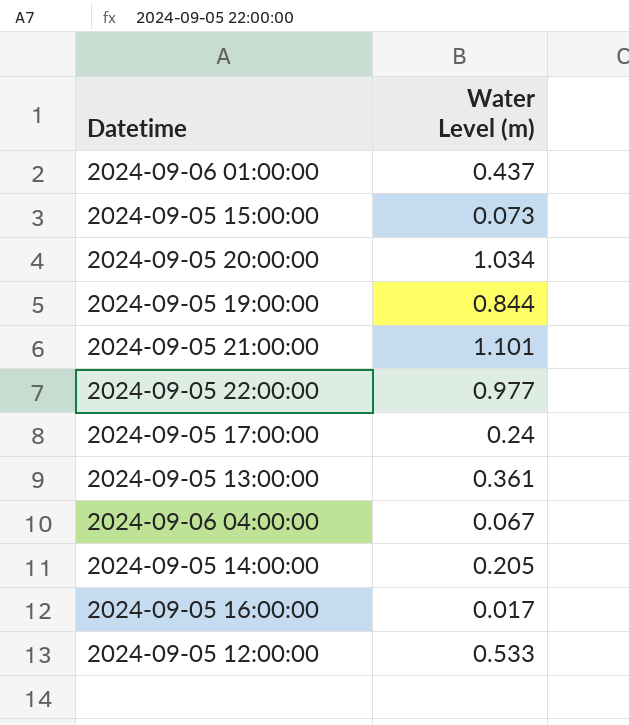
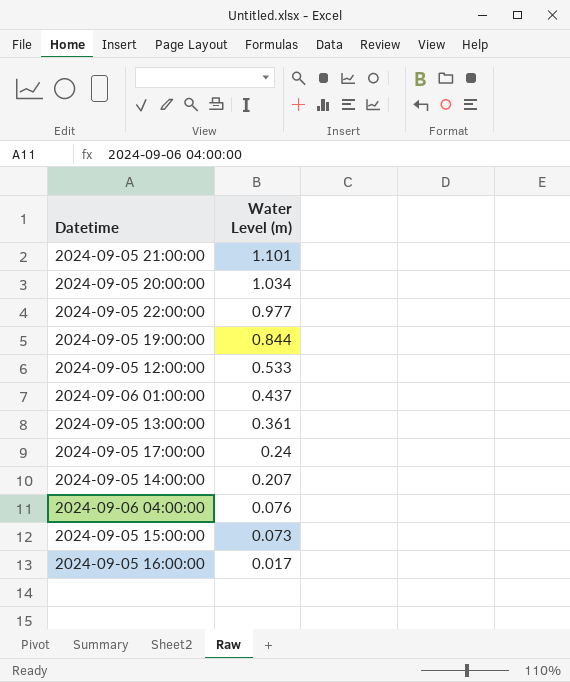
row order: none -> Water Level (m) descending
2024-09-05 14:00:00 | Water Level (m): 0.205 -> 0.207
2024-09-06 04:00:00 | Water Level (m): 0.067 -> 0.076

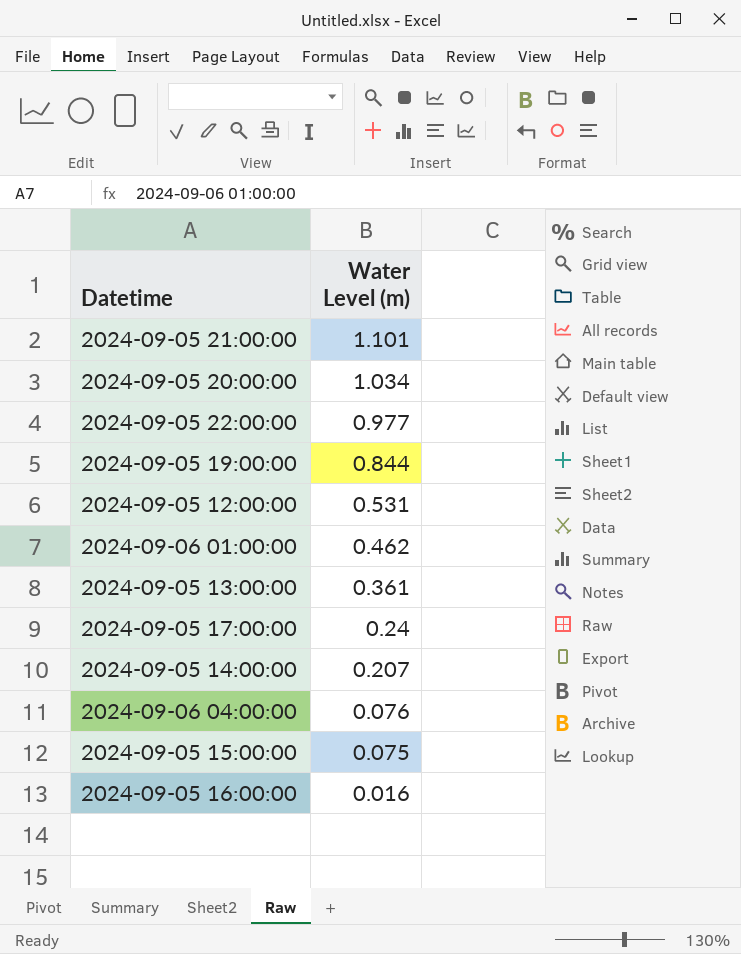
2024-09-05 12:00:00 | Water Level (m): 0.533 -> 0.531
2024-09-06 01:00:00 | Water Level (m): 0.437 -> 0.462
2024-09-05 15:00:00 | Water Level (m): 0.073 -> 0.075
2024-09-05 16:00:00 | Water Level (m): 0.017 -> 0.016

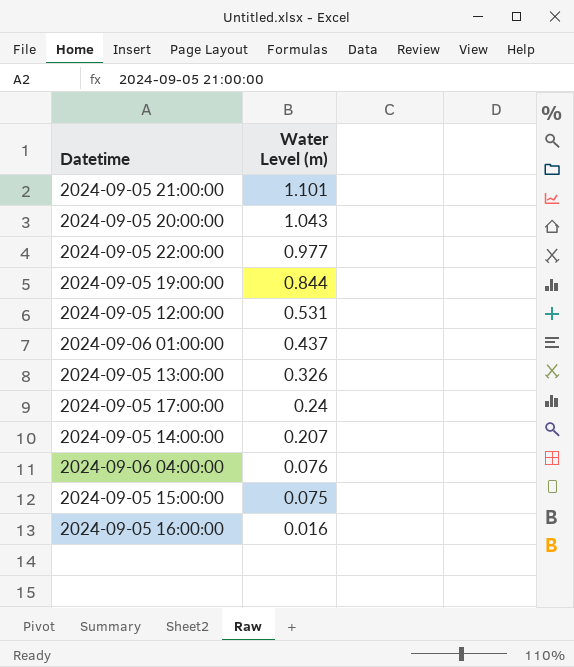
2024-09-05 20:00:00 | Water Level (m): 1.034 -> 1.043
2024-09-06 01:00:00 | Water Level (m): 0.462 -> 0.437
2024-09-05 13:00:00 | Water Level (m): 0.361 -> 0.326

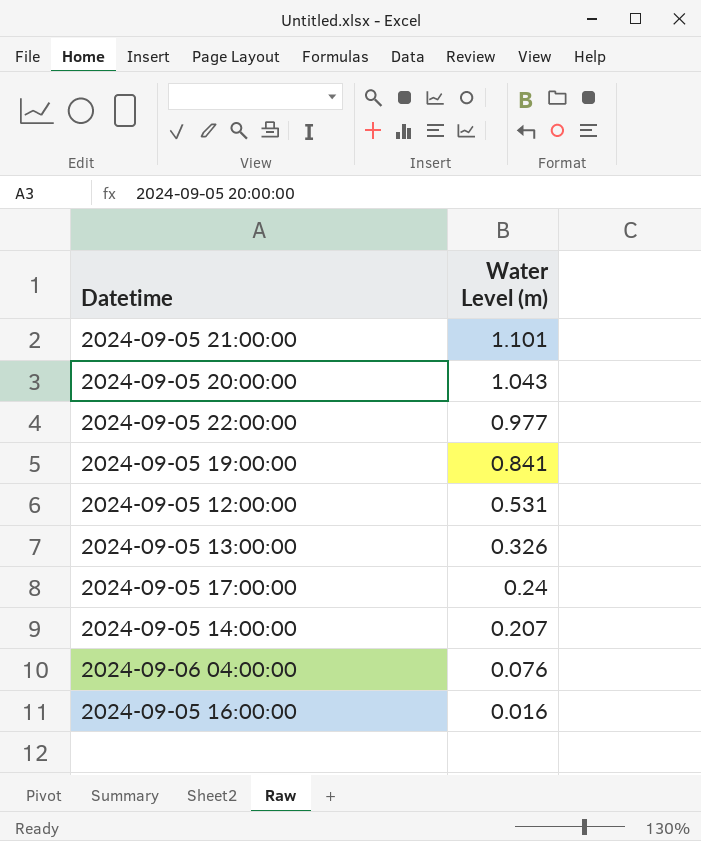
row 2024-09-06 01:00:00: 0.437 -> none
row 2024-09-05 15:00:00: 0.075 -> none
2024-09-05 19:00:00 | Water Level (m): 0.844 -> 0.841

